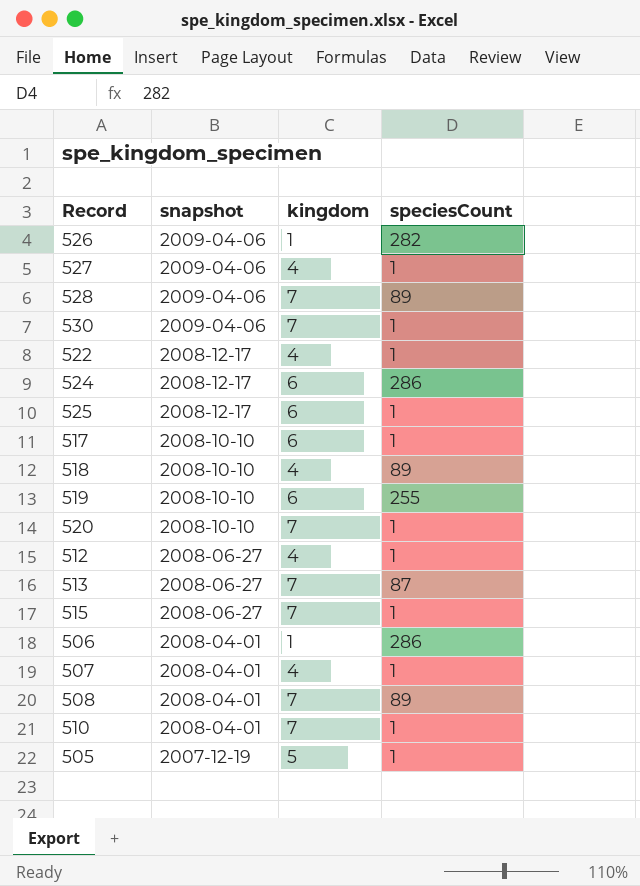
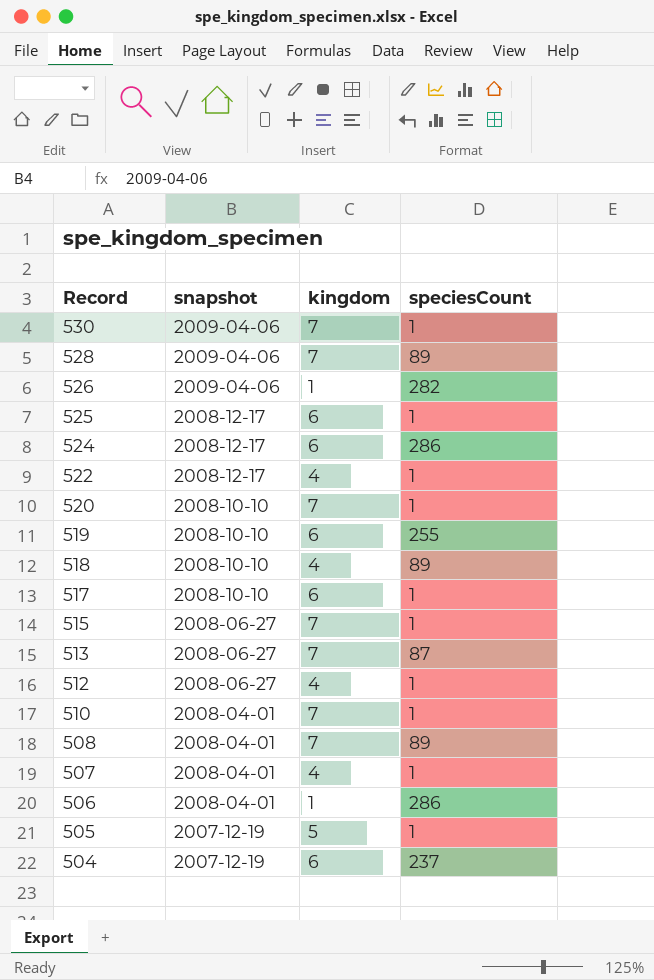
row order: snapshot descending -> Record descending
row 527: 2009-04-06 | 4 | 1 -> none
row 504: none -> 2007-12-19 | 6 | 237

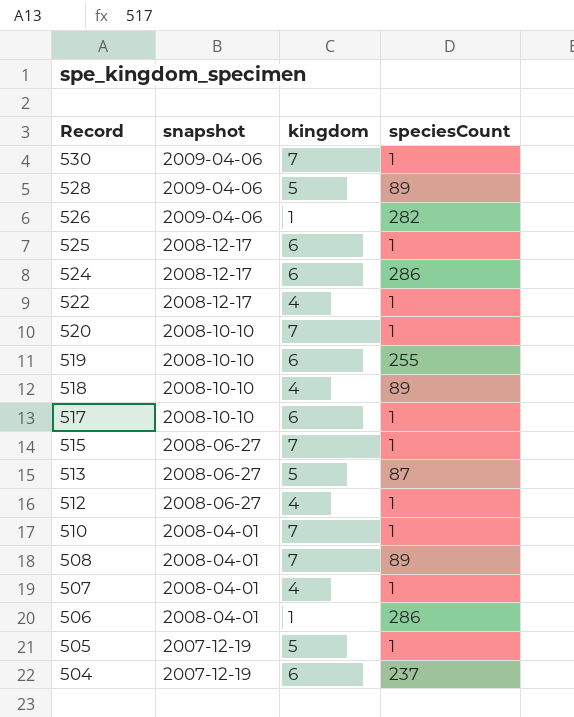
528 | kingdom: 7 -> 5
513 | kingdom: 7 -> 5

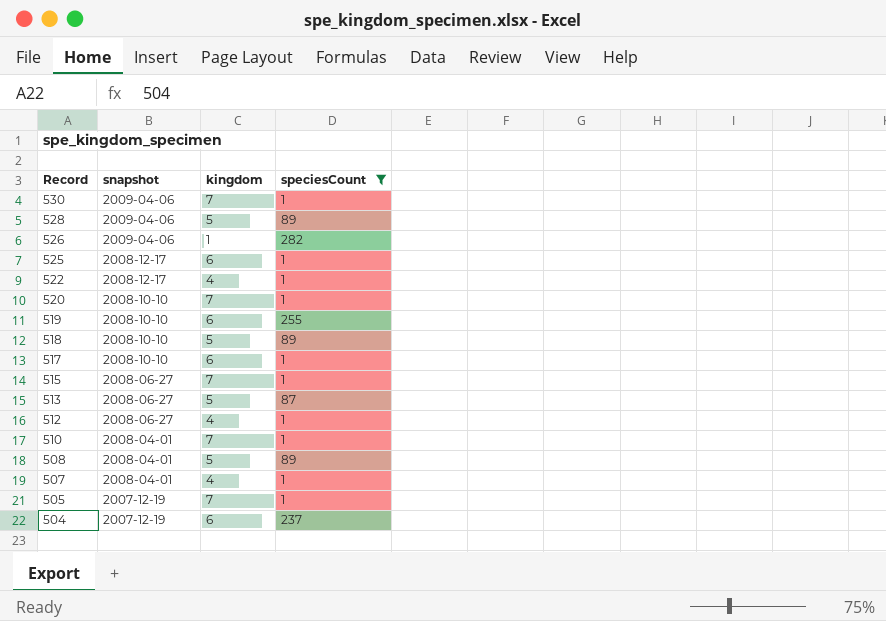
filter: none -> speciesCount != 286
518 | kingdom: 4 -> 5
508 | kingdom: 7 -> 5
505 | kingdom: 5 -> 7

